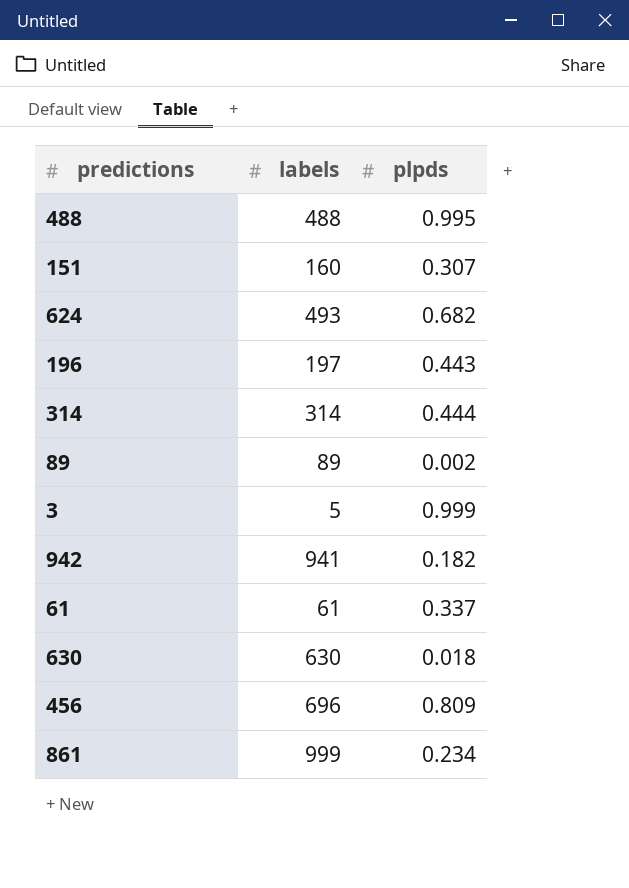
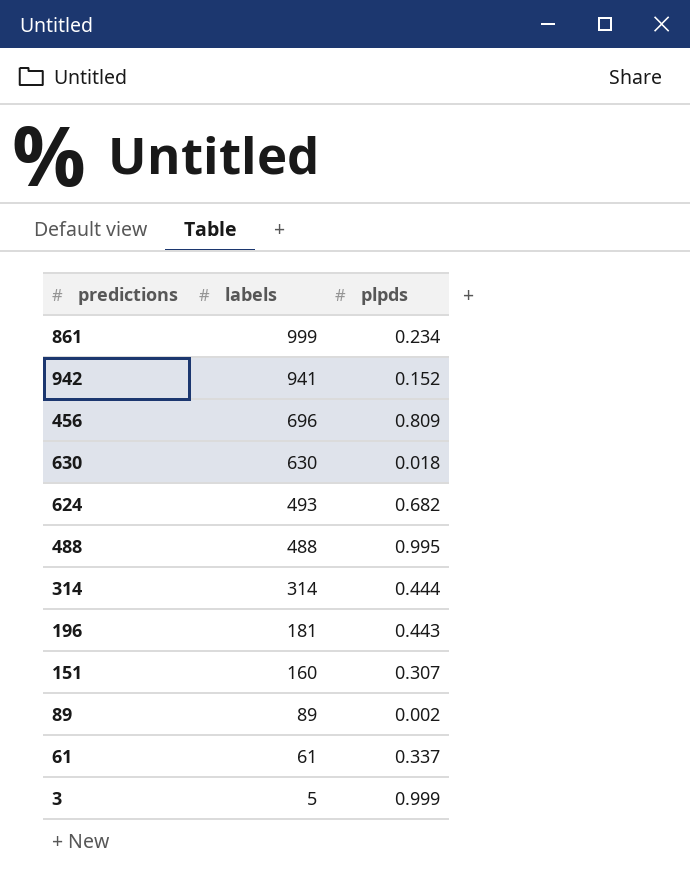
row order: none -> labels descending
942 | plpds: 0.182 -> 0.152
196 | labels: 197 -> 181

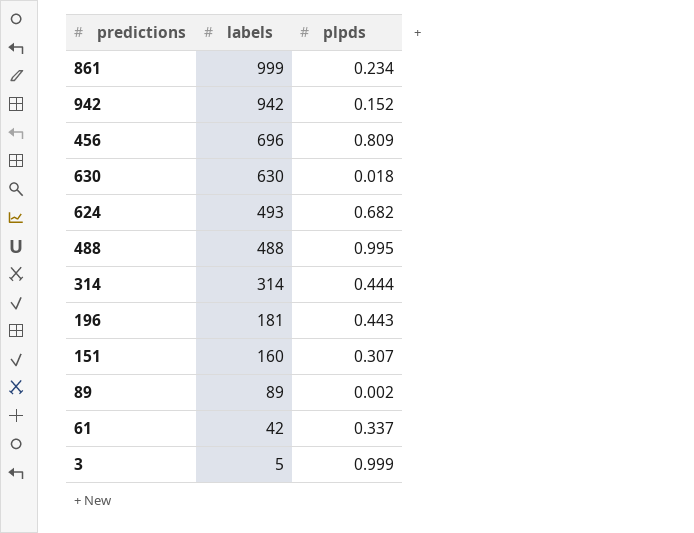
942 | labels: 941 -> 942
61 | labels: 61 -> 42

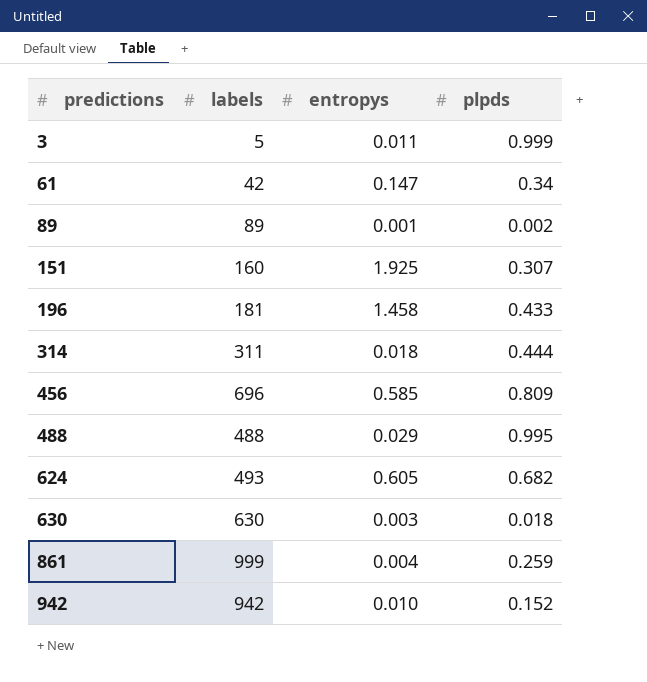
row order: labels descending -> predictions ascending
column entropys | position: none -> 3
61 | plpds: 0.337 -> 0.34
196 | plpds: 0.443 -> 0.433
314 | labels: 314 -> 311
861 | plpds: 0.234 -> 0.259

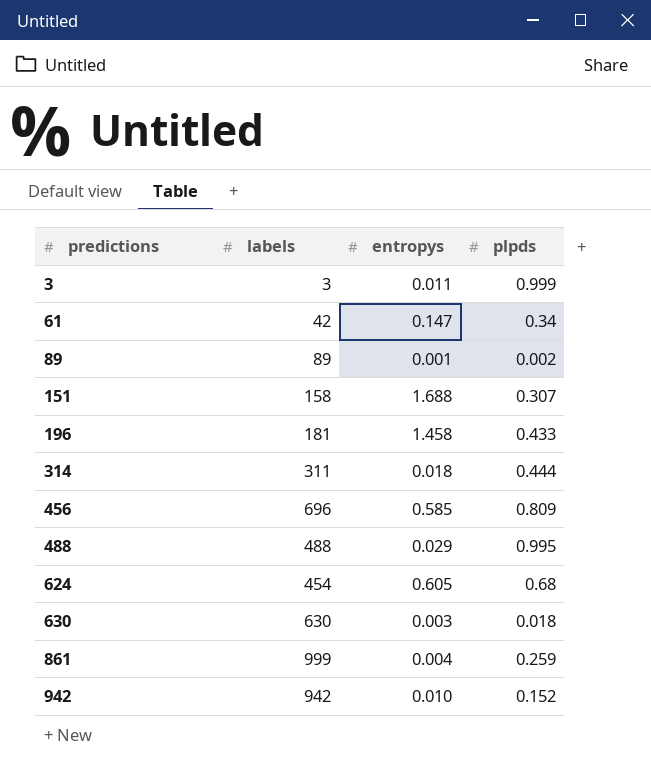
3 | labels: 5 -> 3
151 | labels: 160 -> 158
151 | entropys: 1.925 -> 1.688
624 | labels: 493 -> 454
624 | plpds: 0.682 -> 0.68

